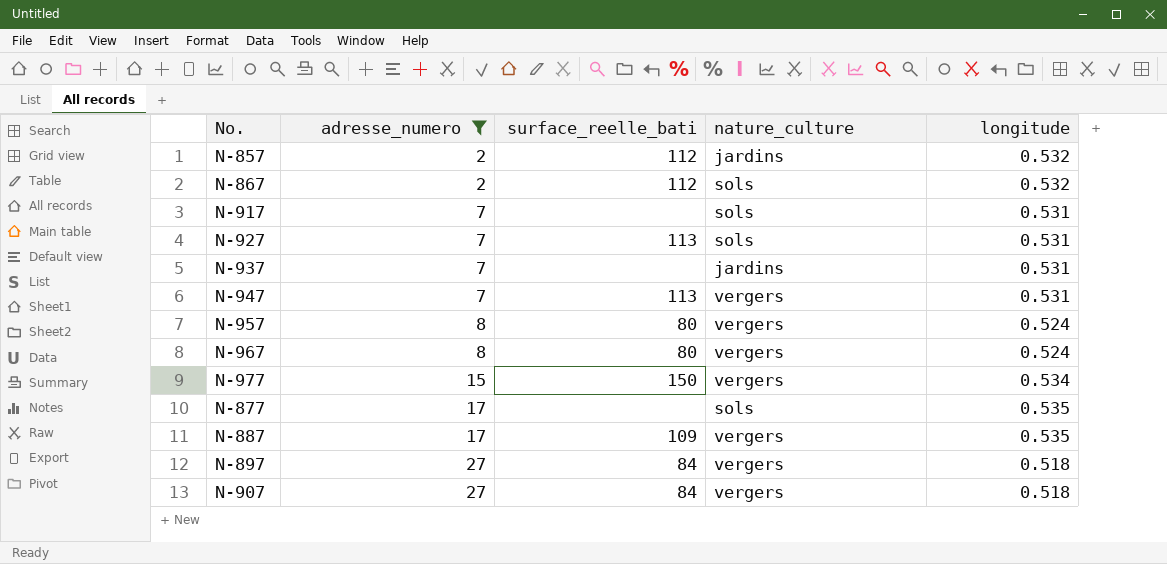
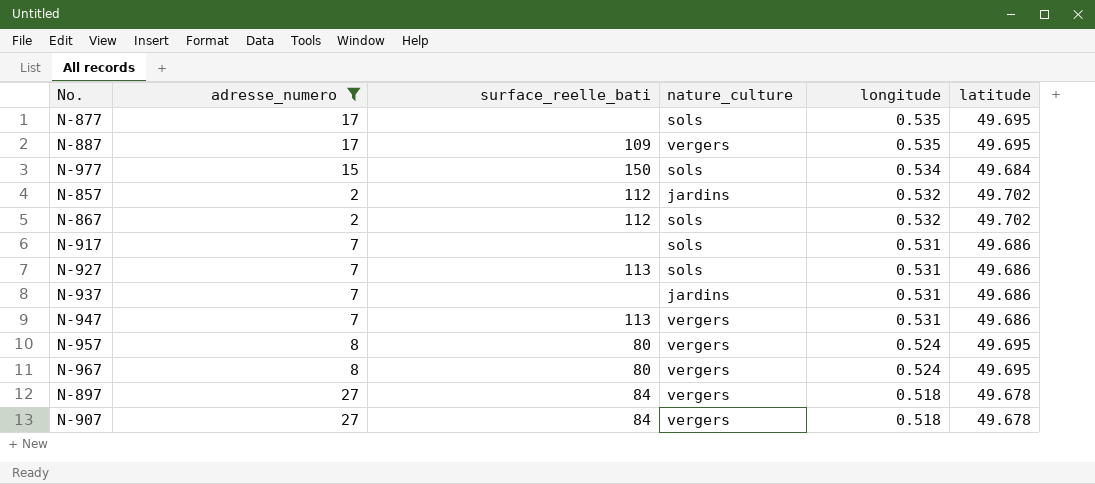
row order: adresse_numero ascending -> longitude descending
column latitude | position: none -> 6
N-977 | nature_culture: vergers -> sols

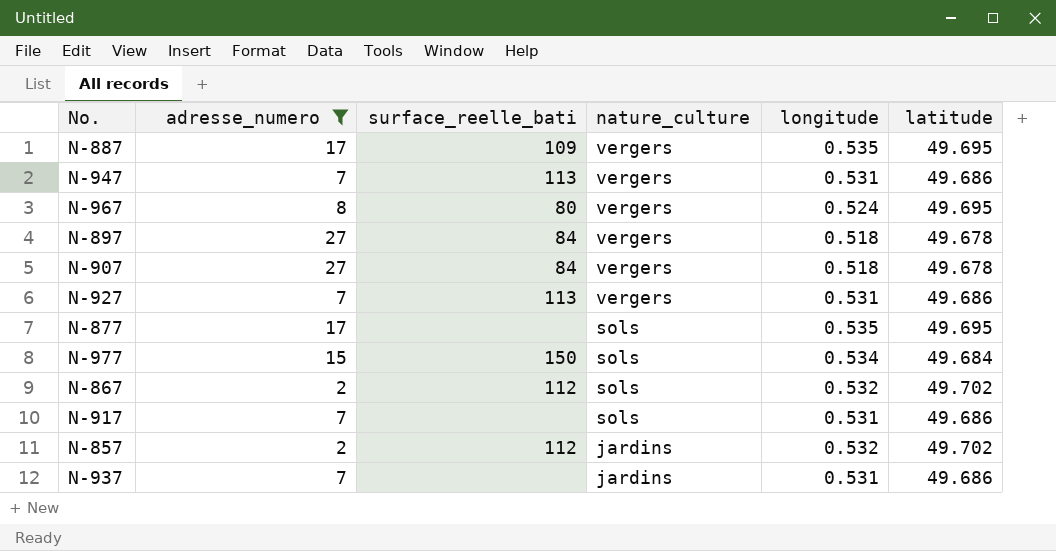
row order: longitude descending -> nature_culture descending
row N-957: 8 | 80 | vergers | 0.524 | 49.695 -> none
N-927 | nature_culture: sols -> vergers

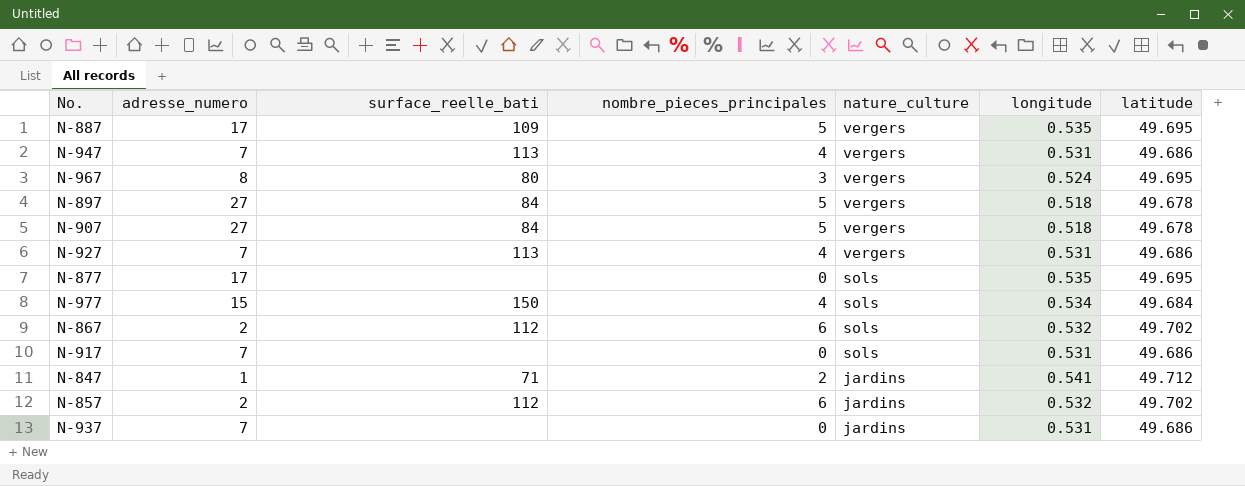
filter: adresse_numero != 1 -> none
column nombre_pieces_principales | position: none -> 4

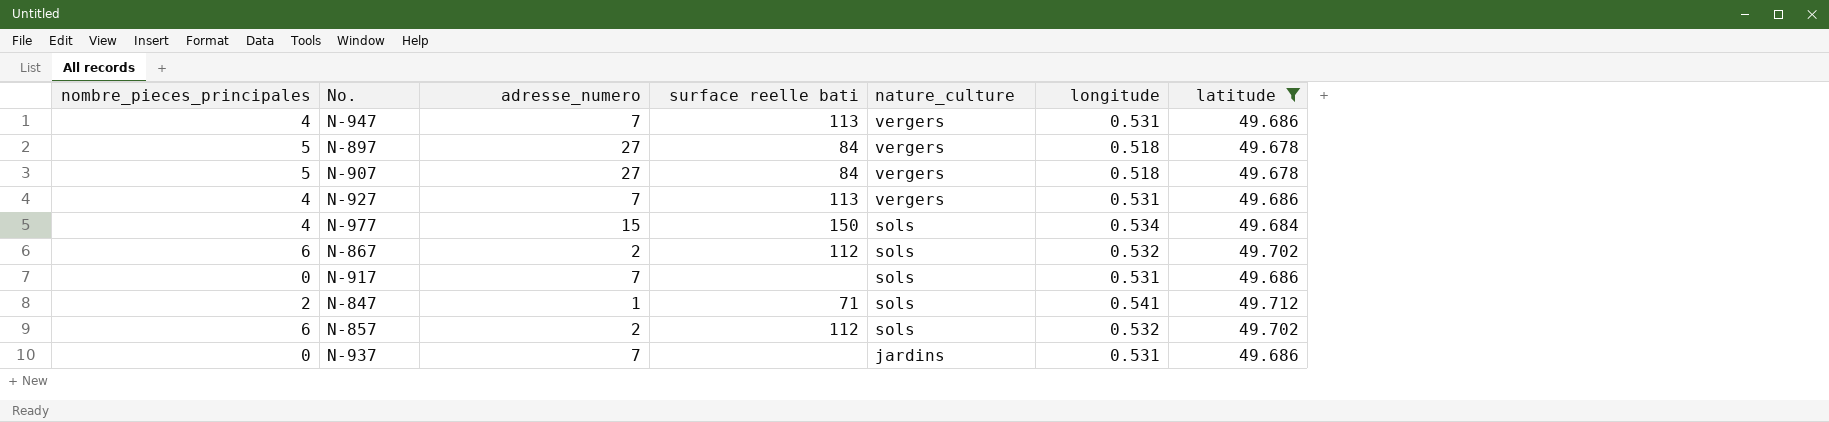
filter: none -> latitude != 49.695
column nombre_pieces_principales | position: 4 -> 1
column name: surface_reelle_bati -> surface reelle bati
N-847 | nature_culture: jardins -> sols
N-857 | nature_culture: jardins -> sols

